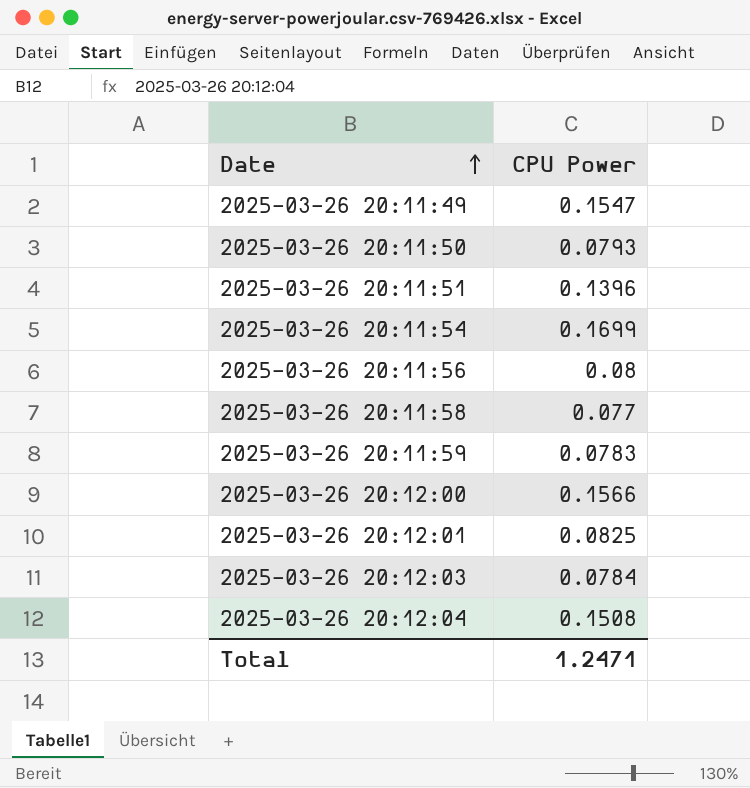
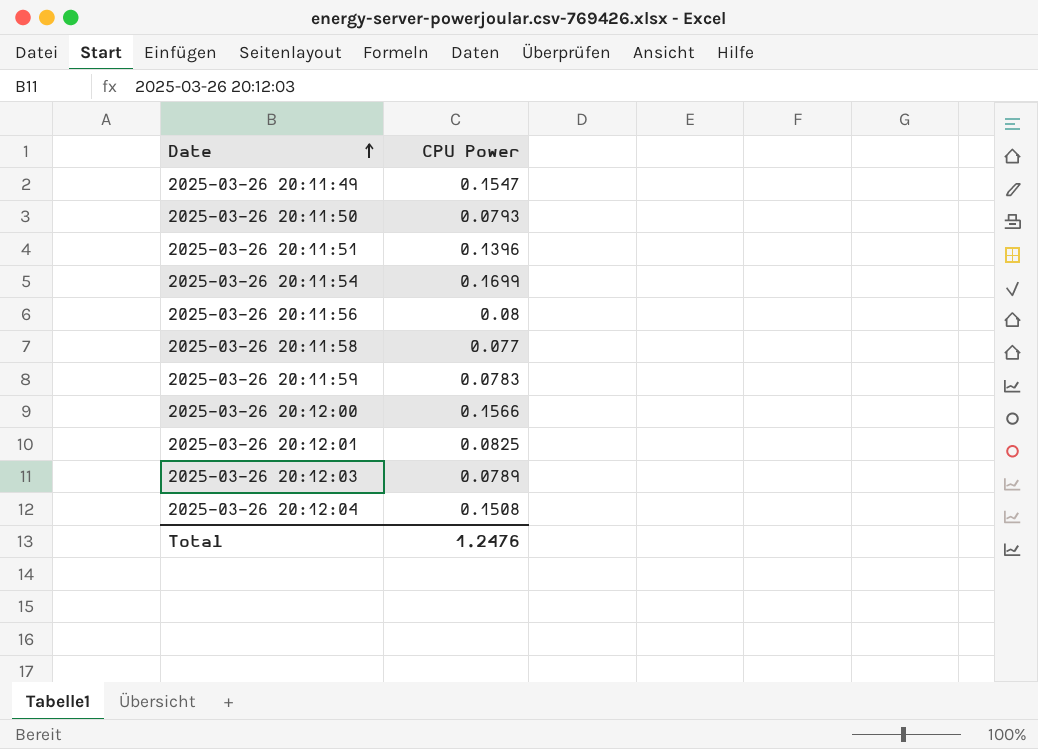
2025-03-26 20:12:03 | CPU Power: 0.0784 -> 0.0789
Total | CPU Power: 1.2471 -> 1.2476

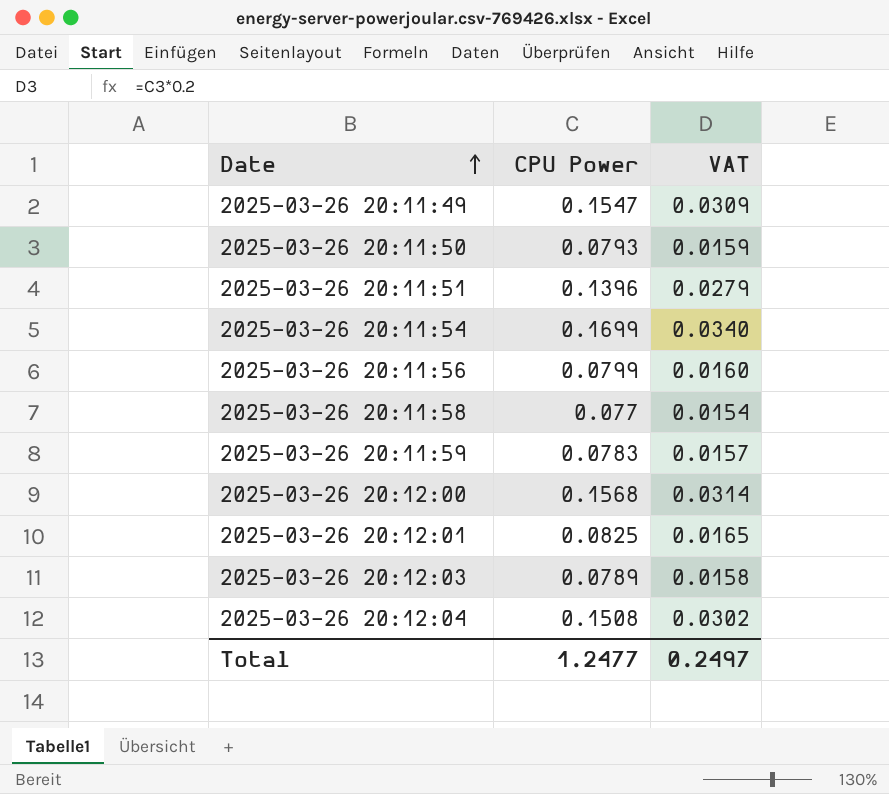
column VAT | formula: none -> [CPU Power] * 0.2
2025-03-26 20:11:56 | CPU Power: 0.08 -> 0.0799
2025-03-26 20:12:00 | CPU Power: 0.1566 -> 0.1568
Total | CPU Power: 1.2476 -> 1.2477

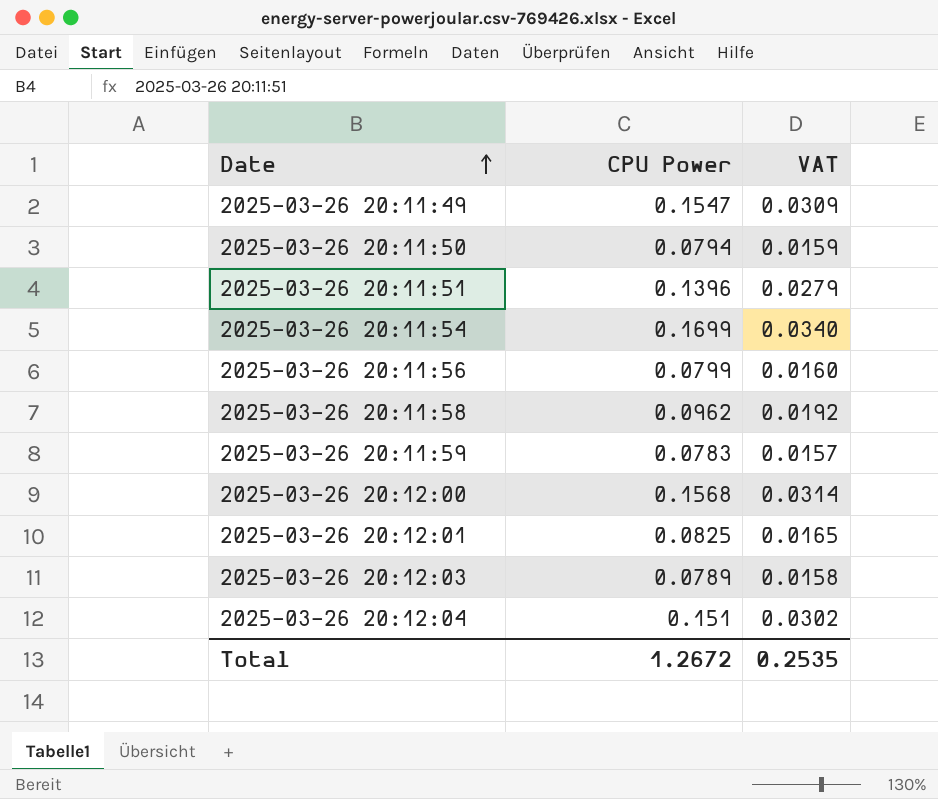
2025-03-26 20:11:50 | CPU Power: 0.0793 -> 0.0794
2025-03-26 20:11:58 | CPU Power: 0.077 -> 0.0962
2025-03-26 20:11:58 | VAT: 0.0154 -> 0.0192
2025-03-26 20:12:04 | CPU Power: 0.1508 -> 0.151
Total | CPU Power: 1.2477 -> 1.2672
Total | VAT: 0.2497 -> 0.2535

